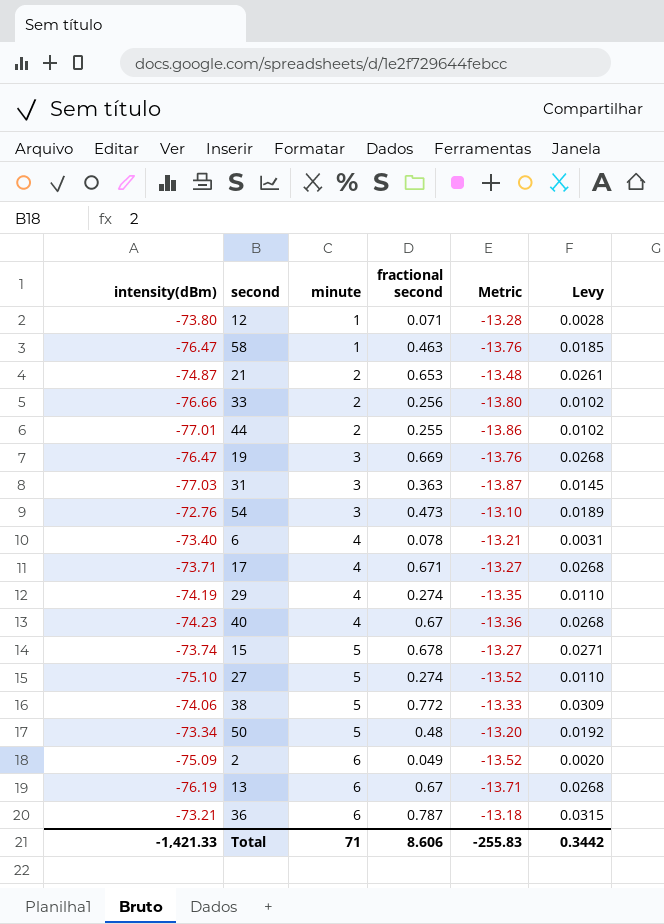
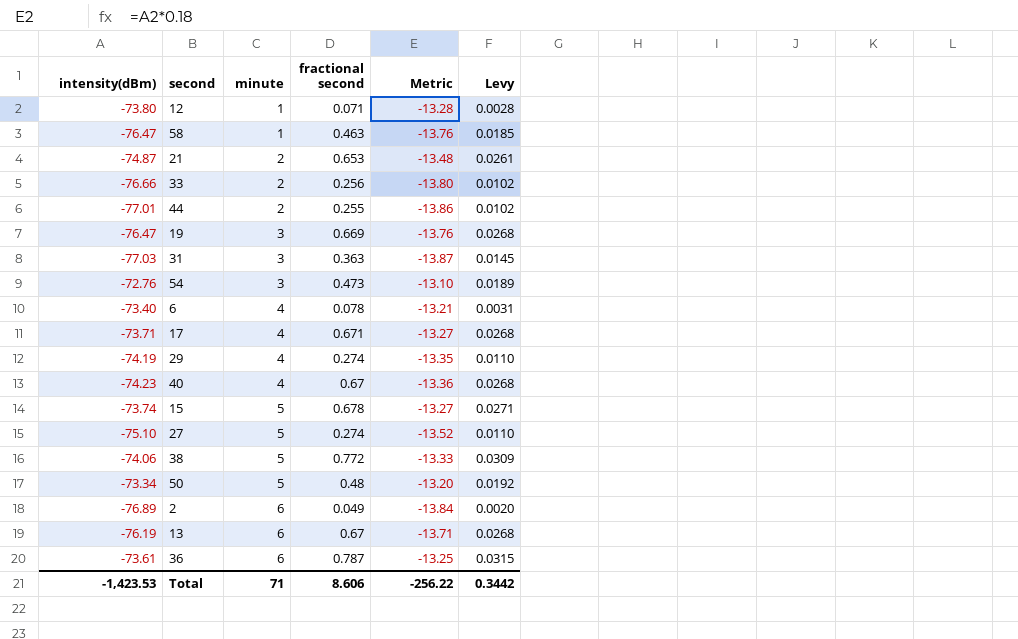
2 | intensity(dBm): -75.09 -> -76.89
2 | Metric: -13.52 -> -13.84
36 | intensity(dBm): -73.21 -> -73.61
36 | Metric: -13.18 -> -13.25
Total | intensity(dBm): -1,421.33 -> -1,423.53
Total | Metric: -255.83 -> -256.22

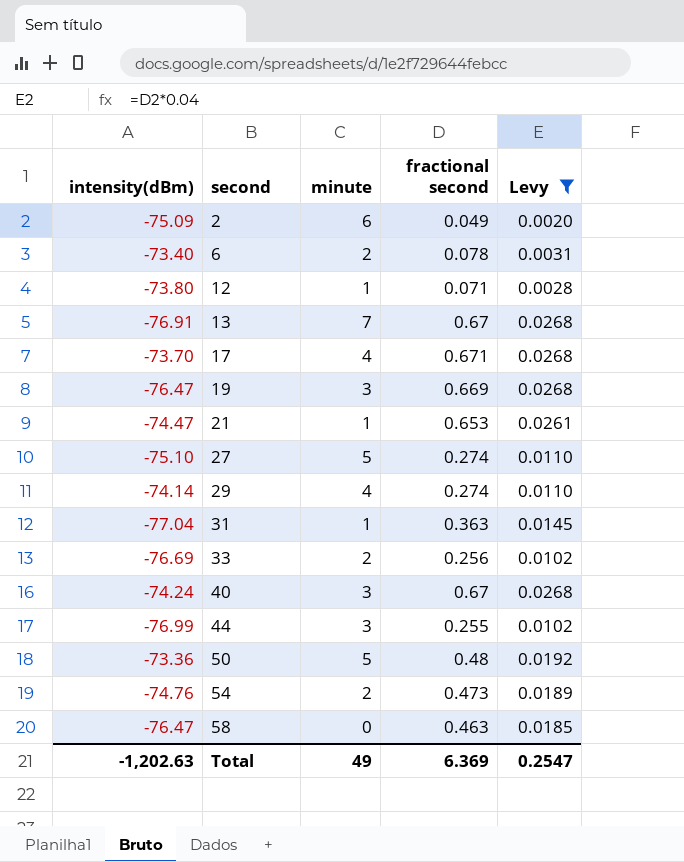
filter: none -> Levy <= 0.0268
row order: minute ascending -> second ascending
column Metric | formula: [intensity(dBm)] * 0.18 -> none
2 | intensity(dBm): -76.89 -> -75.09
6 | minute: 4 -> 2
13 | intensity(dBm): -76.19 -> -76.91
13 | minute: 6 -> 7
17 | intensity(dBm): -73.71 -> -73.70
21 | intensity(dBm): -74.87 -> -74.47
21 | minute: 2 -> 1
29 | intensity(dBm): -74.19 -> -74.14
31 | intensity(dBm): -77.03 -> -77.04
31 | minute: 3 -> 1
33 | intensity(dBm): -76.66 -> -76.69
40 | intensity(dBm): -74.23 -> -74.24
40 | minute: 4 -> 3
44 | intensity(dBm): -77.01 -> -76.99
44 | minute: 2 -> 3
50 | intensity(dBm): -73.34 -> -73.36
54 | intensity(dBm): -72.76 -> -74.76
54 | minute: 3 -> 2
58 | minute: 1 -> 0
Total | intensity(dBm): -1,423.53 -> -1,202.63
Total | minute: 71 -> 49
Total | fractional second: 8.606 -> 6.369
Total | Levy: 0.3442 -> 0.2547

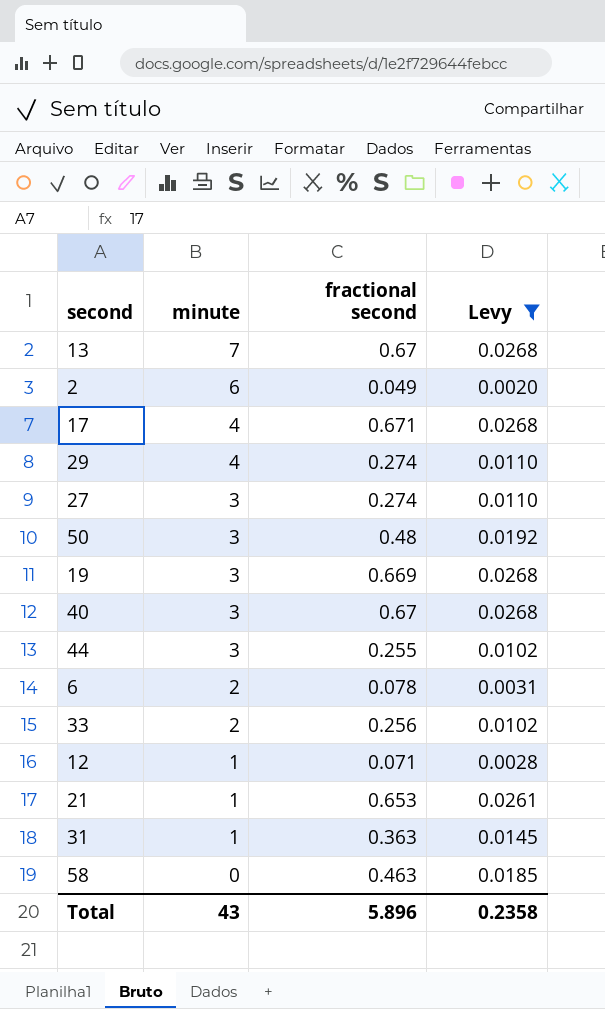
row order: second ascending -> minute descending
column intensity(dBm) | position: 1 -> none
row 54: -74.76 | 2 | 0.473 | 0.0189 -> none
27 | minute: 5 -> 3
50 | minute: 5 -> 3
Total | minute: 49 -> 43
Total | fractional second: 6.369 -> 5.896
Total | Levy: 0.2547 -> 0.2358

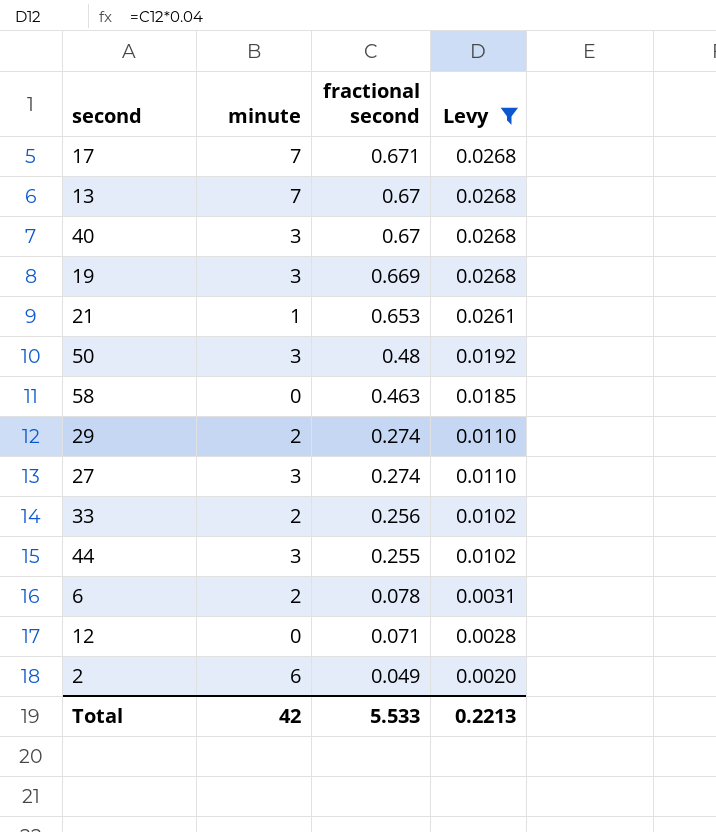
row order: minute descending -> fractional second descending
row 31: 1 | 0.363 | 0.0145 -> none
17 | minute: 4 -> 7
29 | minute: 4 -> 2
12 | minute: 1 -> 0
Total | minute: 43 -> 42
Total | fractional second: 5.896 -> 5.533
Total | Levy: 0.2358 -> 0.2213

